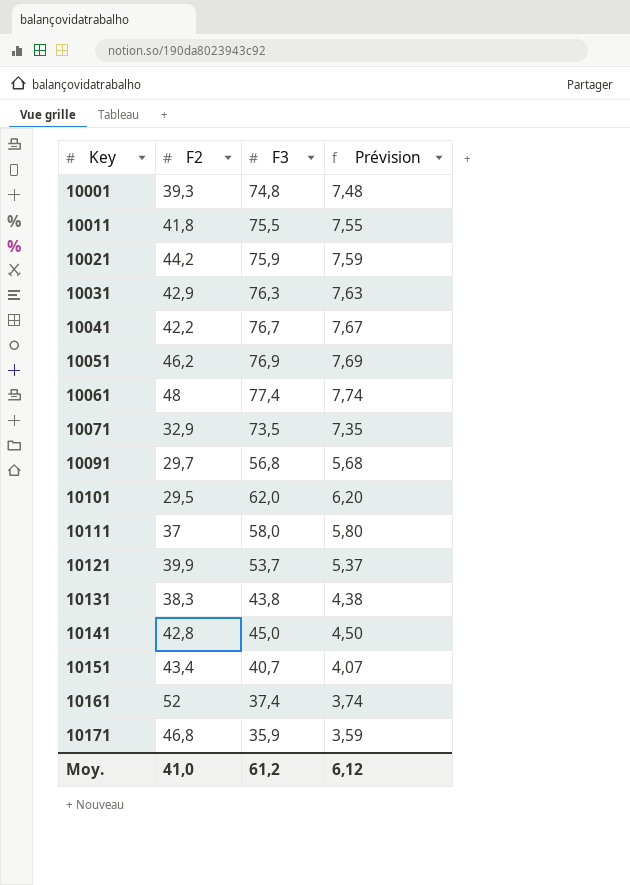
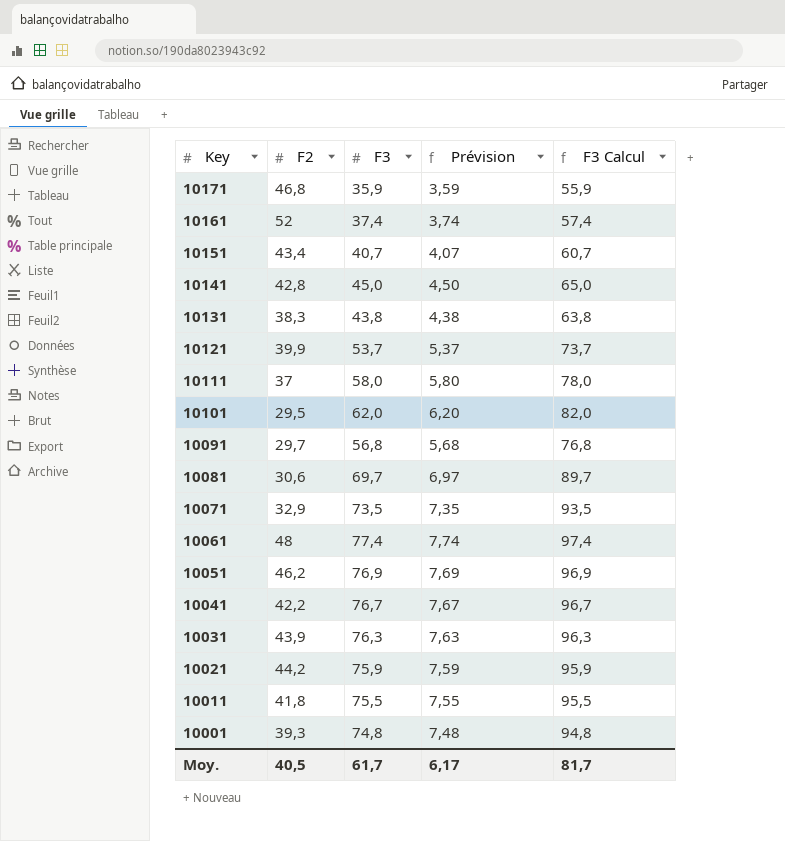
row order: Key ascending -> Key descending
column F3 Calcul | formula: none -> [F3] + 20
row 10081: none -> 30,6 | 69,7 | 6,97 | 89,7
10031 | F2: 42,9 -> 43,9
Moy. | F2: 41,0 -> 40,5
Moy. | F3: 61,2 -> 61,7
Moy. | Prévision: 6,12 -> 6,17

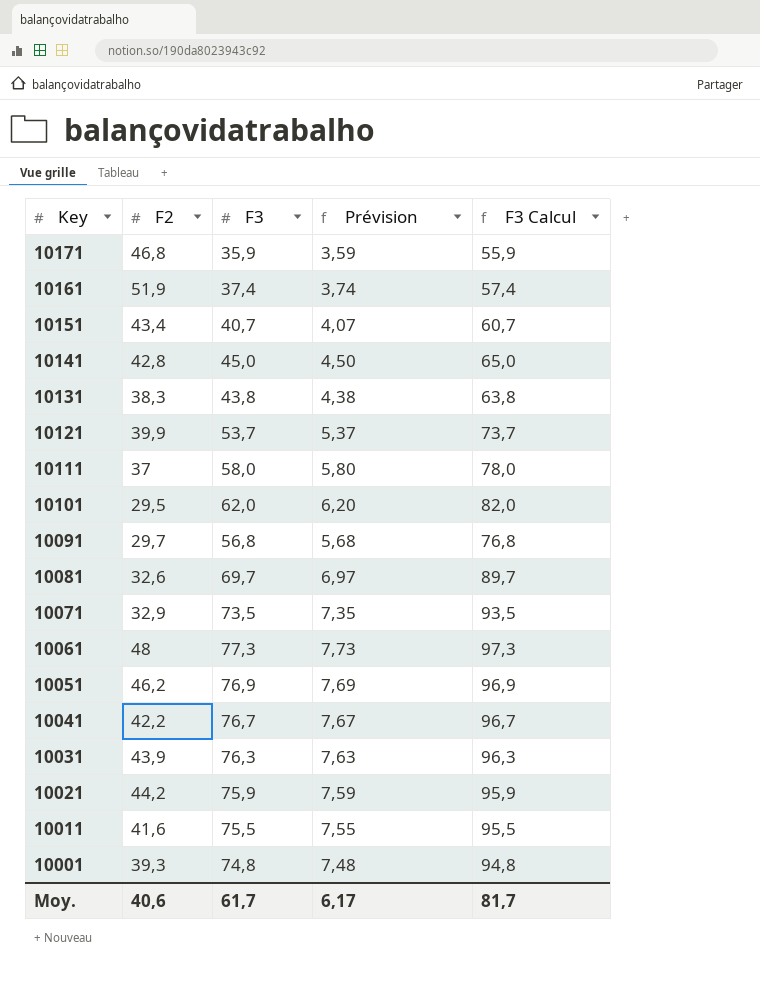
10161 | F2: 52 -> 51,9
10081 | F2: 30,6 -> 32,6
10061 | F3: 77,4 -> 77,3
10061 | Prévision: 7,74 -> 7,73
10061 | F3 Calcul: 97,4 -> 97,3
10011 | F2: 41,8 -> 41,6
Moy. | F2: 40,5 -> 40,6

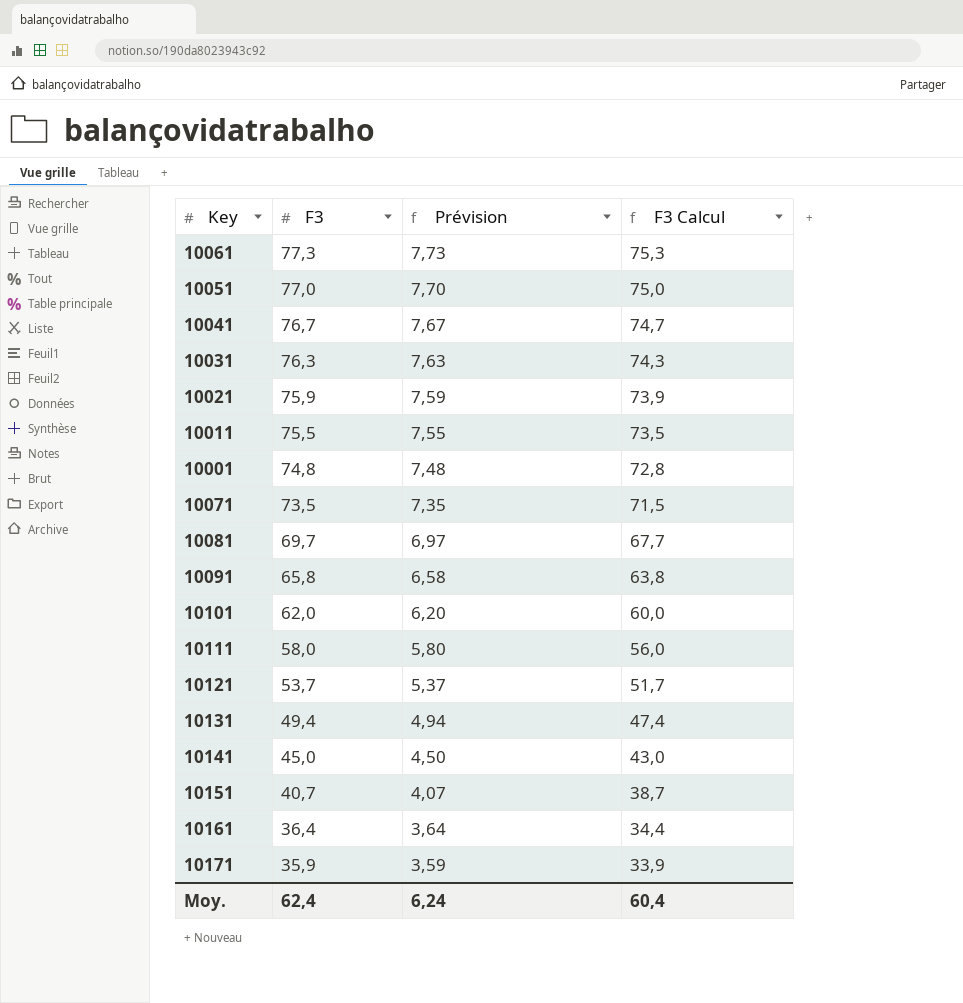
row order: Key descending -> F3 descending
column F2 | position: 2 -> none
column F3 Calcul | formula: [F3] + 20 -> [F3] - 2
10051 | F3: 76,9 -> 77,0
10051 | Prévision: 7,69 -> 7,70
10091 | F3: 56,8 -> 65,8
10091 | Prévision: 5,68 -> 6,58
10131 | F3: 43,8 -> 49,4
10131 | Prévision: 4,38 -> 4,94
10161 | F3: 37,4 -> 36,4
10161 | Prévision: 3,74 -> 3,64
Moy. | F3: 61,7 -> 62,4
Moy. | Prévision: 6,17 -> 6,24
Moy. | F3 Calcul: 81,7 -> 60,4

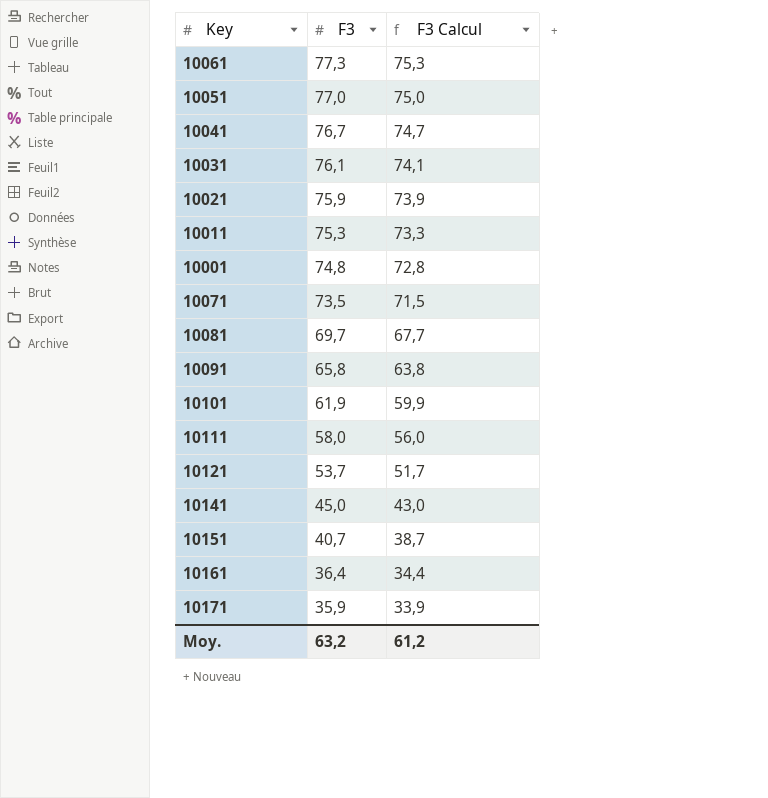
column Prévision | formula: [F3] * 0,1 -> none
row 10131: 49,4 | 4,94 | 47,4 -> none
10031 | F3: 76,3 -> 76,1
10031 | F3 Calcul: 74,3 -> 74,1
10011 | F3: 75,5 -> 75,3
10011 | F3 Calcul: 73,5 -> 73,3
10101 | F3: 62,0 -> 61,9
10101 | F3 Calcul: 60,0 -> 59,9
Moy. | F3: 62,4 -> 63,2
Moy. | F3 Calcul: 60,4 -> 61,2

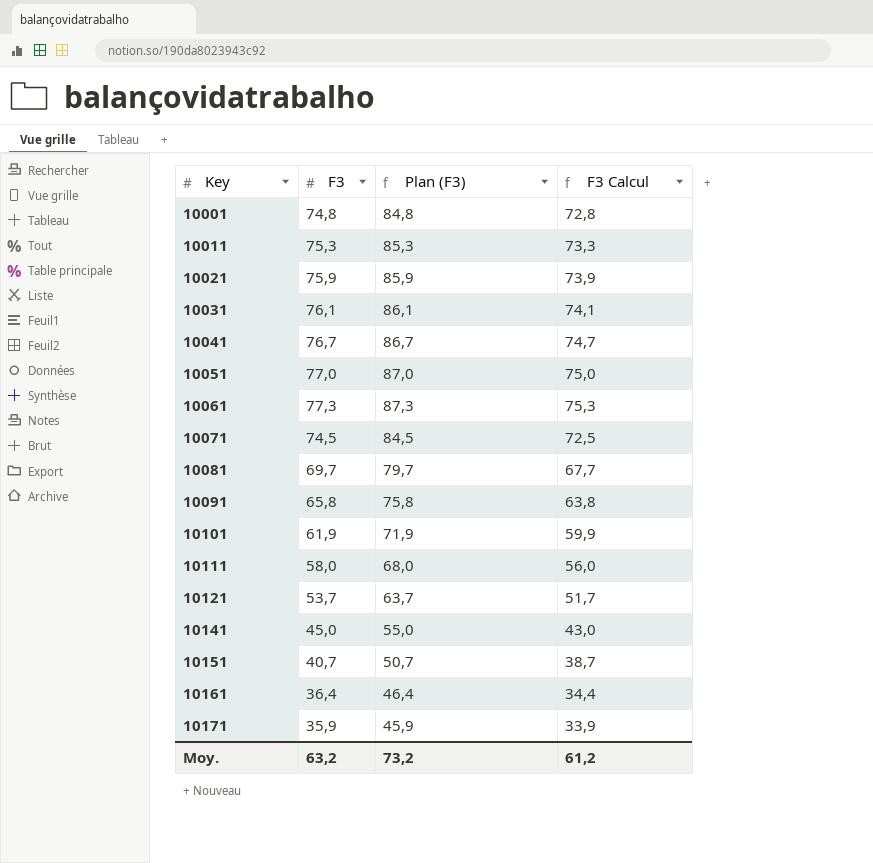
row order: F3 descending -> Key ascending
column Plan (F3) | formula: none -> [F3] + 10
10071 | F3: 73,5 -> 74,5
10071 | F3 Calcul: 71,5 -> 72,5

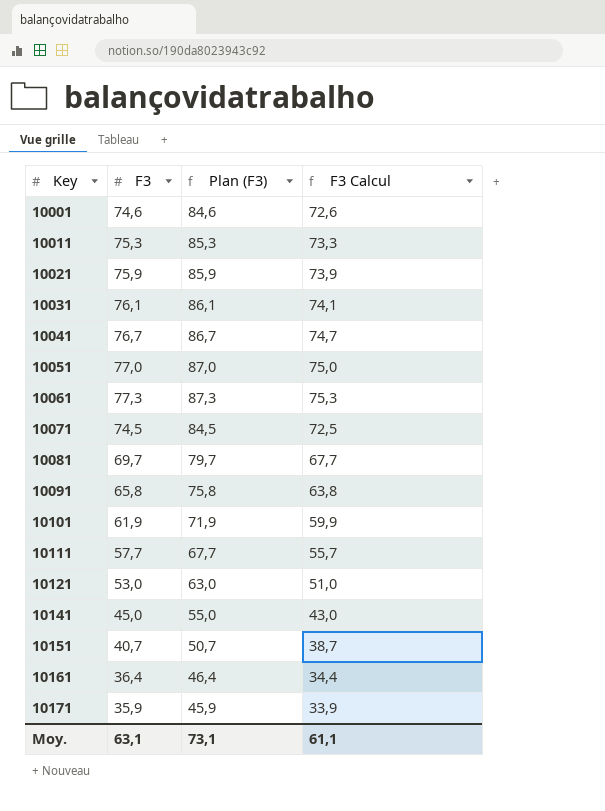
10001 | F3: 74,8 -> 74,6
10001 | Plan (F3): 84,8 -> 84,6
10001 | F3 Calcul: 72,8 -> 72,6
10111 | F3: 58,0 -> 57,7
10111 | Plan (F3): 68,0 -> 67,7
10111 | F3 Calcul: 56,0 -> 55,7
10121 | F3: 53,7 -> 53,0
10121 | Plan (F3): 63,7 -> 63,0
10121 | F3 Calcul: 51,7 -> 51,0
Moy. | F3: 63,2 -> 63,1
Moy. | Plan (F3): 73,2 -> 73,1
Moy. | F3 Calcul: 61,2 -> 61,1

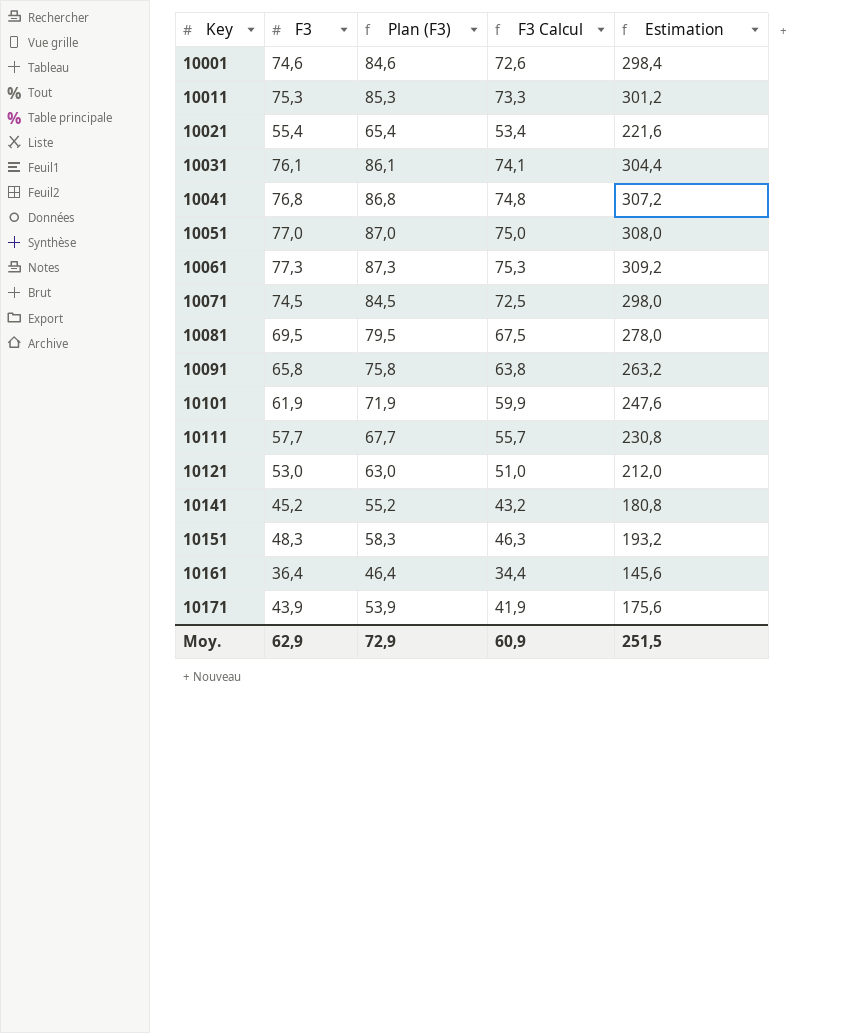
column Estimation | formula: none -> [F3] * 4
10021 | F3: 75,9 -> 55,4
10021 | Plan (F3): 85,9 -> 65,4
10021 | F3 Calcul: 73,9 -> 53,4
10041 | F3: 76,7 -> 76,8
10041 | Plan (F3): 86,7 -> 86,8
10041 | F3 Calcul: 74,7 -> 74,8
10081 | F3: 69,7 -> 69,5
10081 | Plan (F3): 79,7 -> 79,5
10081 | F3 Calcul: 67,7 -> 67,5
10141 | F3: 45,0 -> 45,2
10141 | Plan (F3): 55,0 -> 55,2
10141 | F3 Calcul: 43,0 -> 43,2
10151 | F3: 40,7 -> 48,3
10151 | Plan (F3): 50,7 -> 58,3
10151 | F3 Calcul: 38,7 -> 46,3
10171 | F3: 35,9 -> 43,9
10171 | Plan (F3): 45,9 -> 53,9
10171 | F3 Calcul: 33,9 -> 41,9
Moy. | F3: 63,1 -> 62,9
Moy. | Plan (F3): 73,1 -> 72,9
Moy. | F3 Calcul: 61,1 -> 60,9

